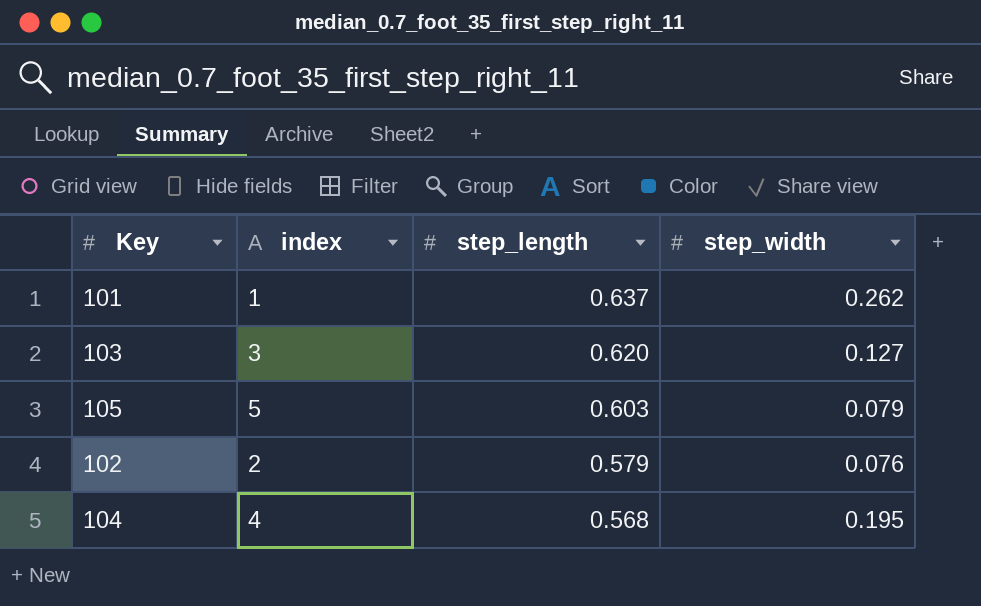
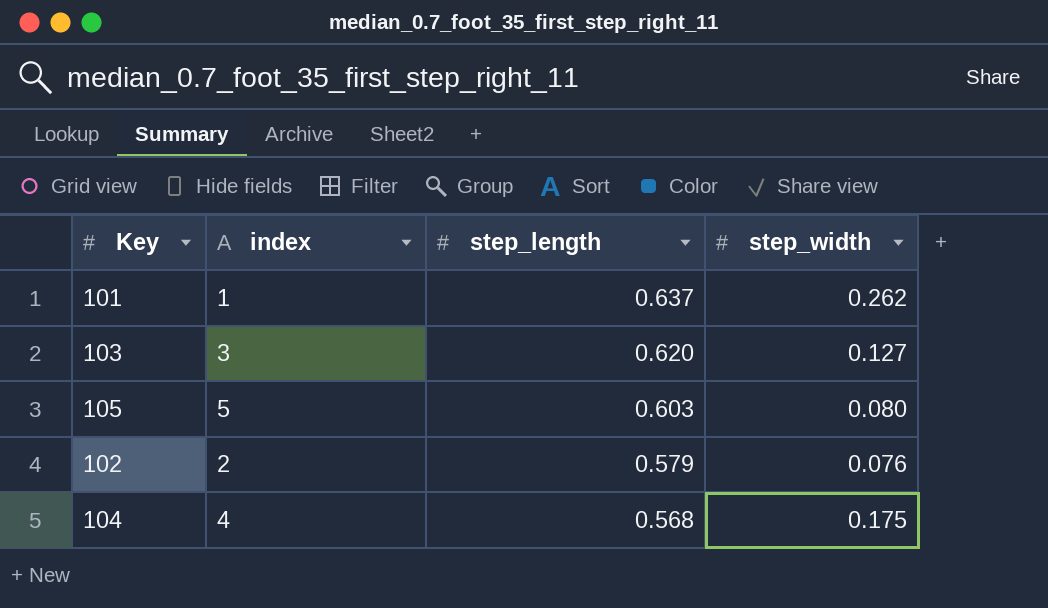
105 | step_width: 0.079 -> 0.080
104 | step_width: 0.195 -> 0.175

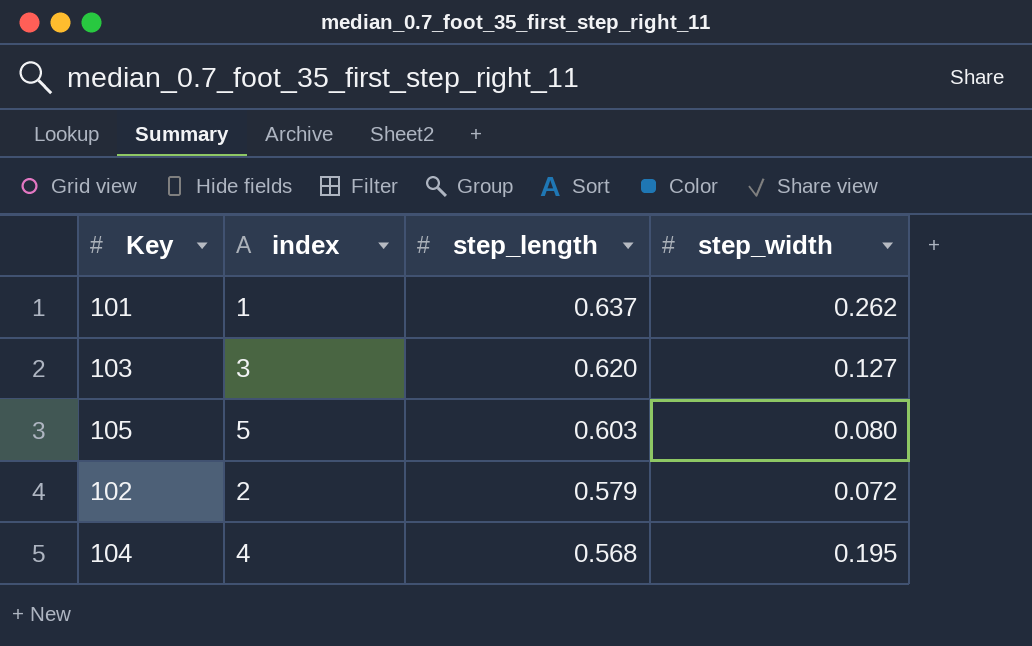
102 | step_width: 0.076 -> 0.072
104 | step_width: 0.175 -> 0.195

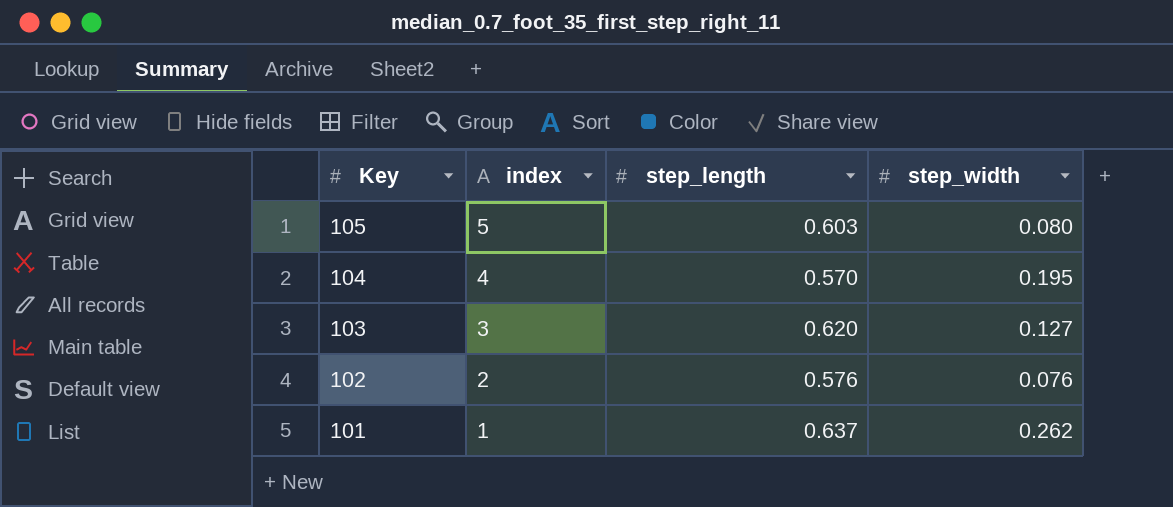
row order: step_length descending -> Key descending
104 | step_length: 0.568 -> 0.570
102 | step_length: 0.579 -> 0.576
102 | step_width: 0.072 -> 0.076

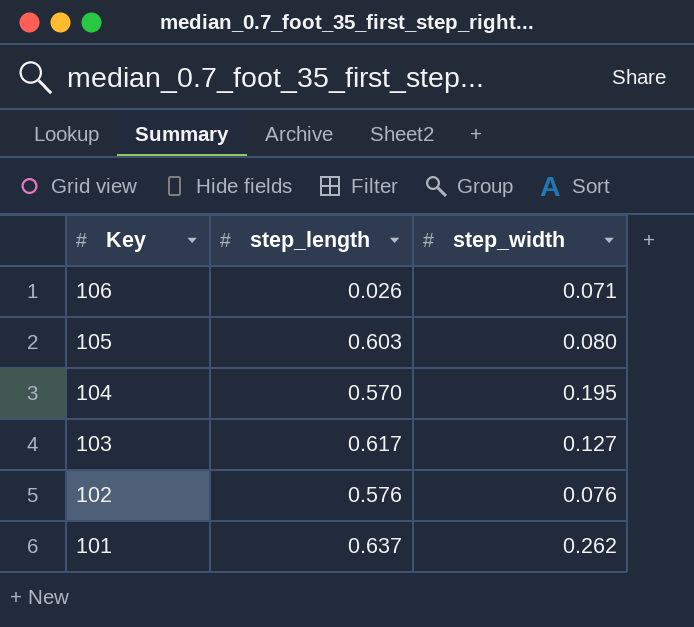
column index | position: 2 -> none
row 106: none -> 0.026 | 0.071
103 | step_length: 0.620 -> 0.617

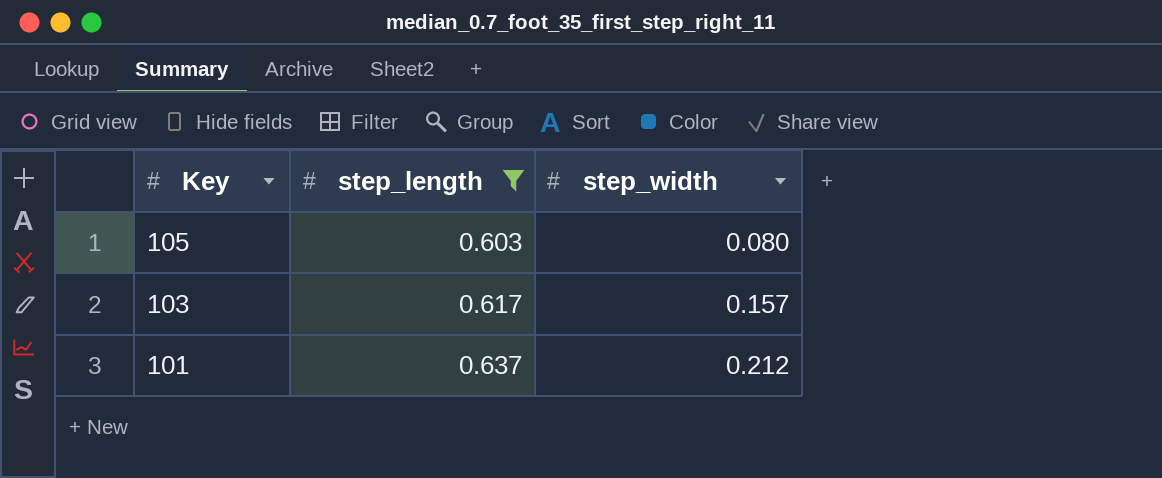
filter: none -> step_length >= 0.603
103 | step_width: 0.127 -> 0.157
101 | step_width: 0.262 -> 0.212

